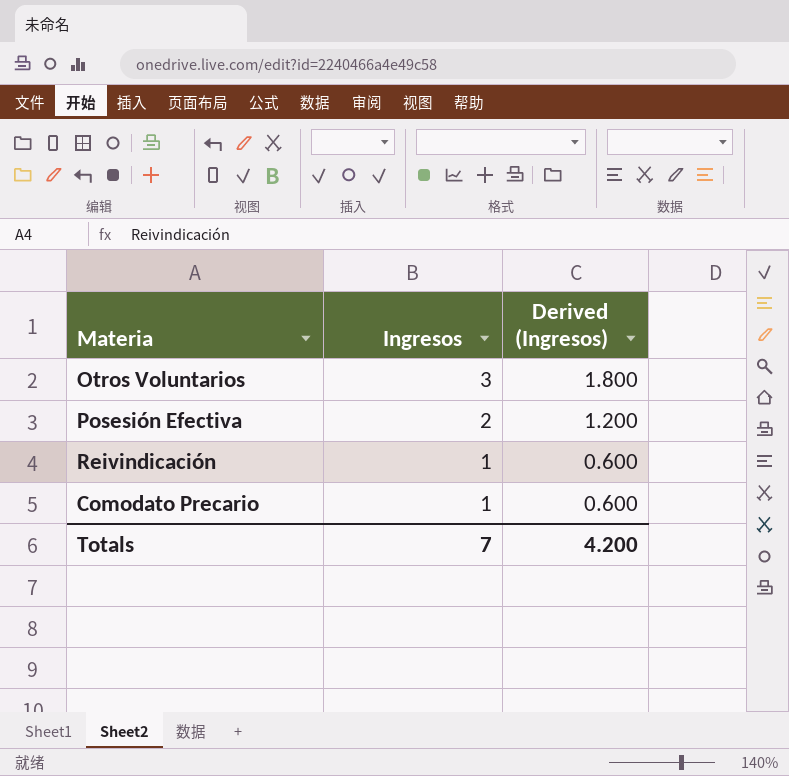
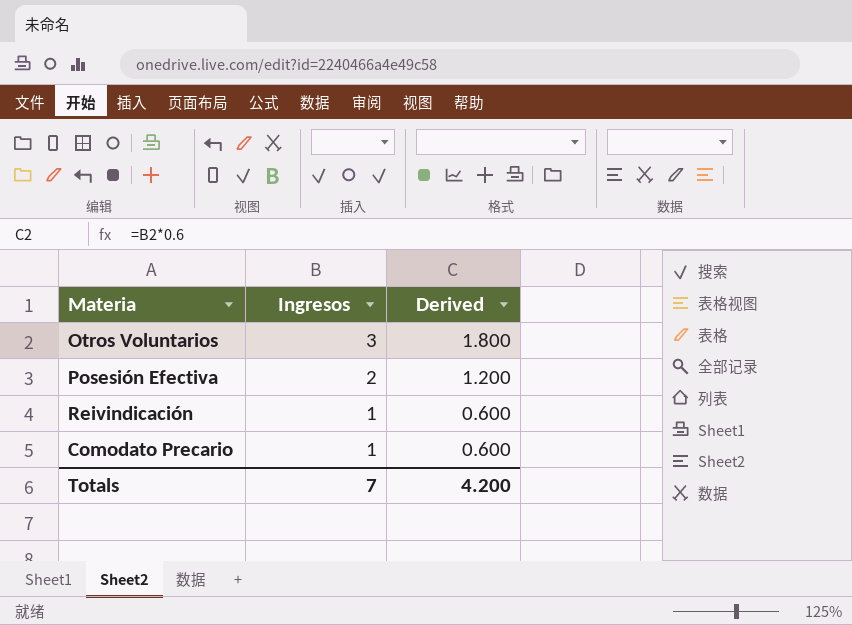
column name: Derived (Ingresos) -> Derived

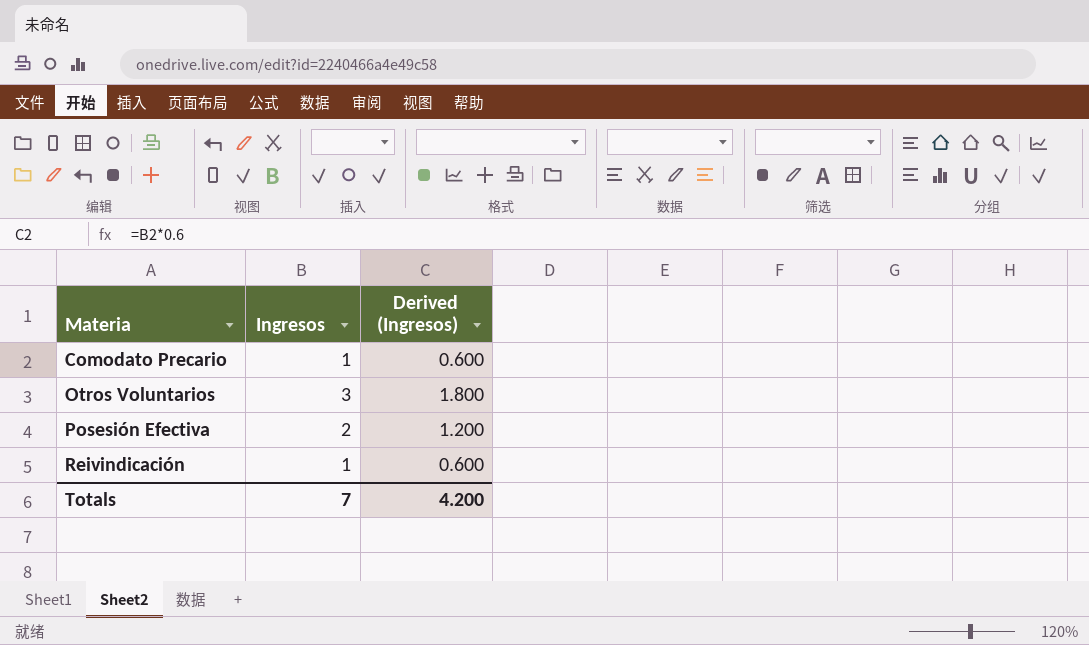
row order: Ingresos descending -> Materia ascending
column name: Derived -> Derived (Ingresos)

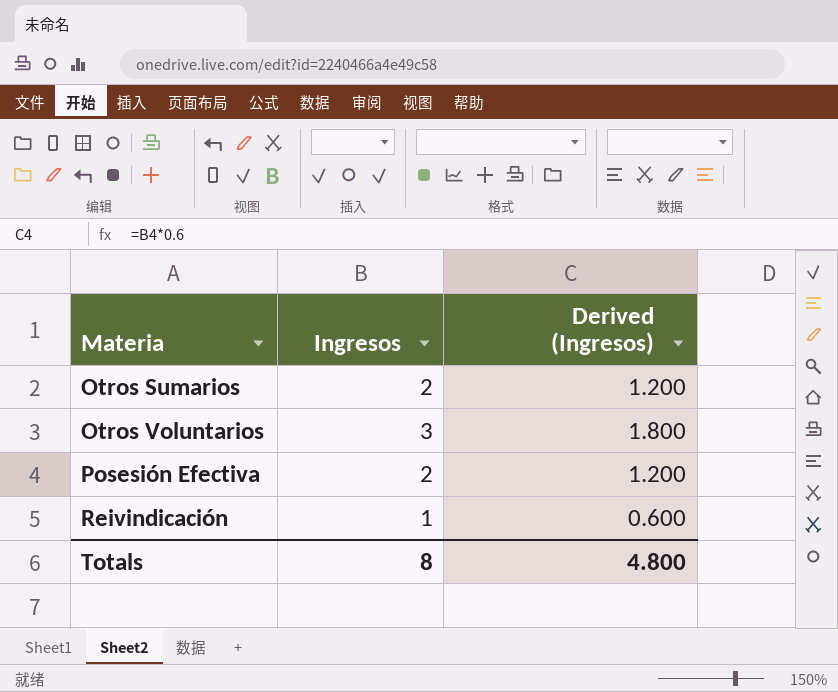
row Comodato Precario: 1 | 0.600 -> none
row Otros Sumarios: none -> 2 | 1.200
Totals | Ingresos: 7 -> 8
Totals | Derived (Ingresos): 4.200 -> 4.800

